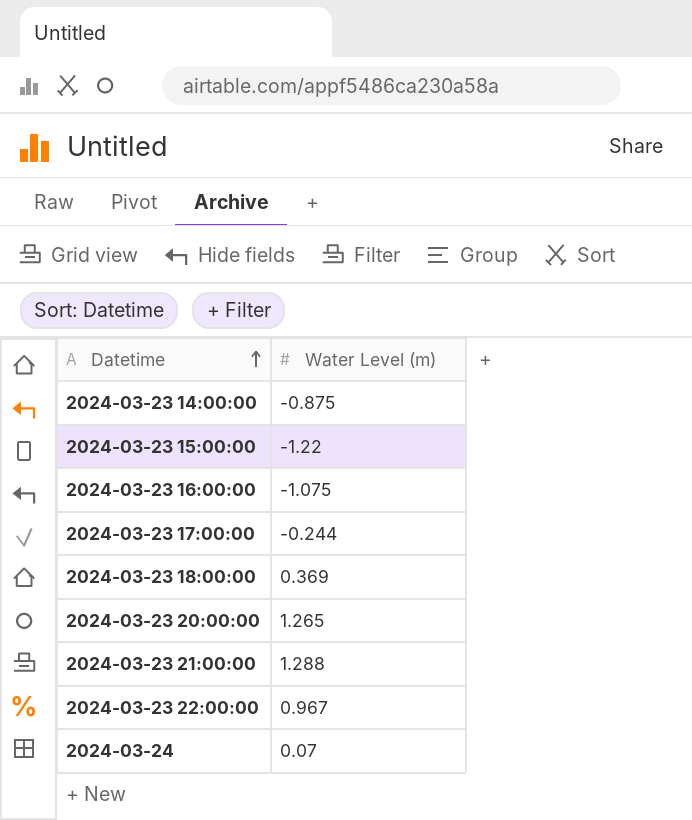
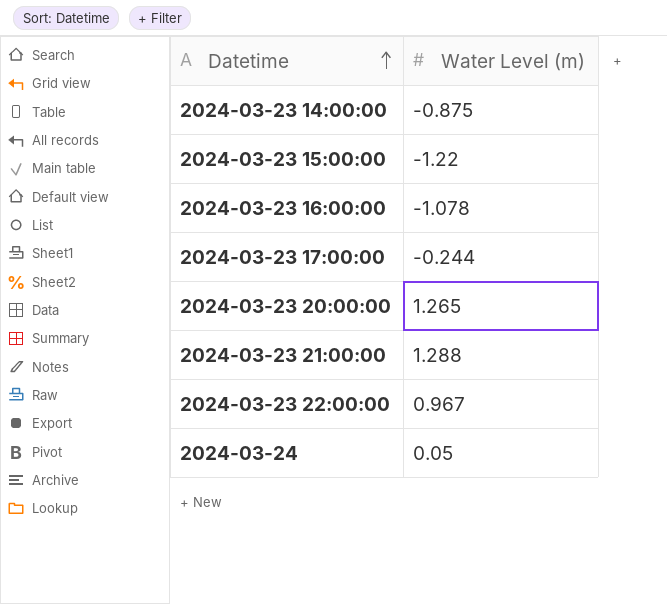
row 2024-03-23 18:00:00: 0.369 -> none
2024-03-23 16:00:00 | Water Level (m): -1.075 -> -1.078
2024-03-24 | Water Level (m): 0.07 -> 0.05

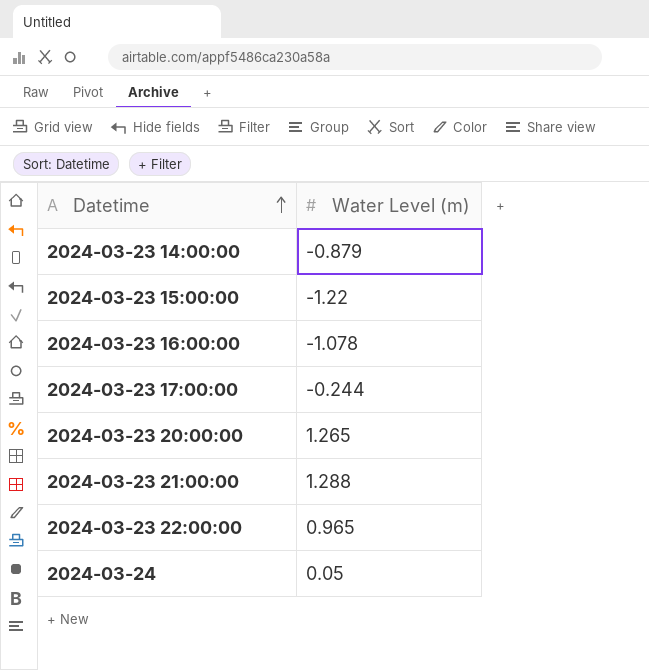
2024-03-23 14:00:00 | Water Level (m): -0.875 -> -0.879
2024-03-23 22:00:00 | Water Level (m): 0.967 -> 0.965

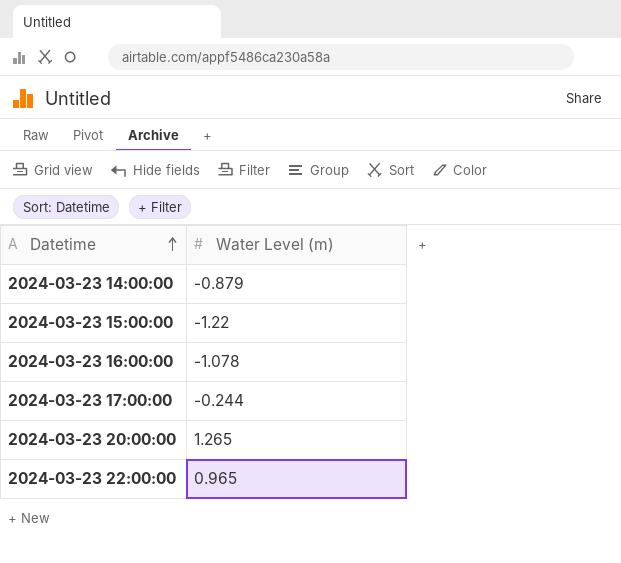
row 2024-03-23 21:00:00: 1.288 -> none
row 2024-03-24: 0.05 -> none

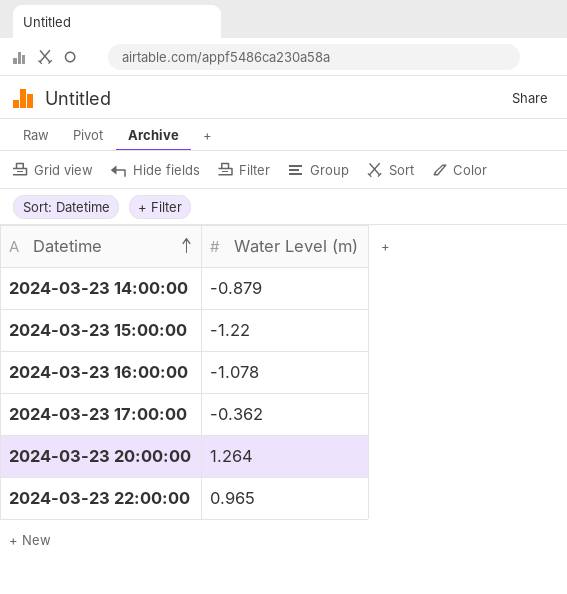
2024-03-23 17:00:00 | Water Level (m): -0.244 -> -0.362
2024-03-23 20:00:00 | Water Level (m): 1.265 -> 1.264

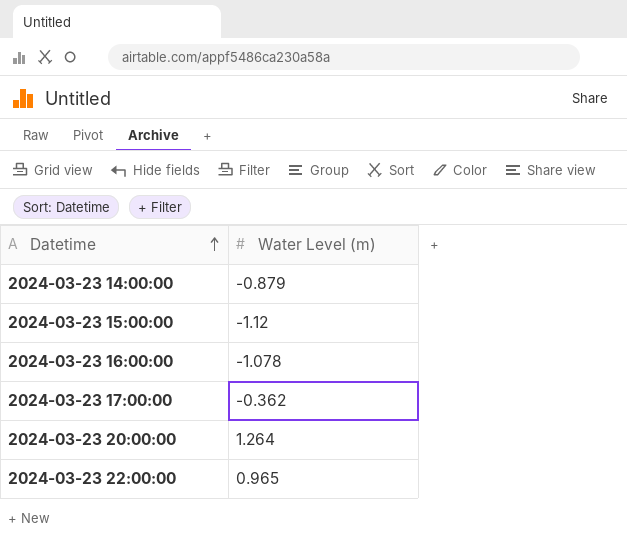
2024-03-23 15:00:00 | Water Level (m): -1.22 -> -1.12

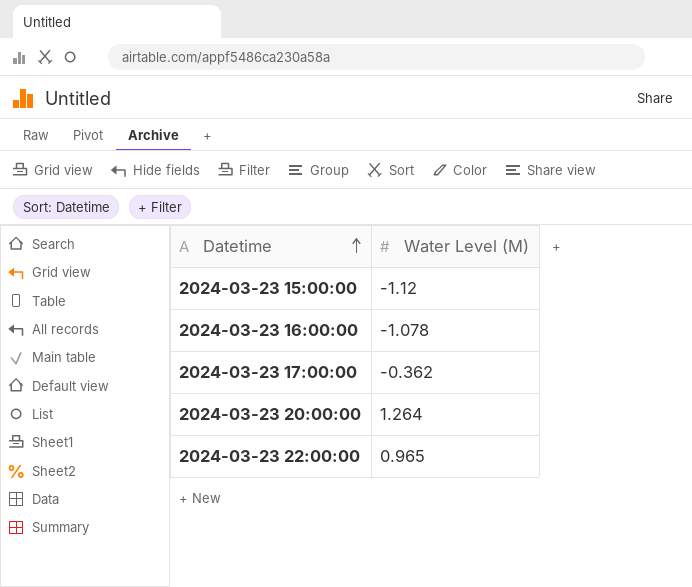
column name: Water Level (m) -> Water Level (M)
row 2024-03-23 14:00:00: -0.879 -> none

